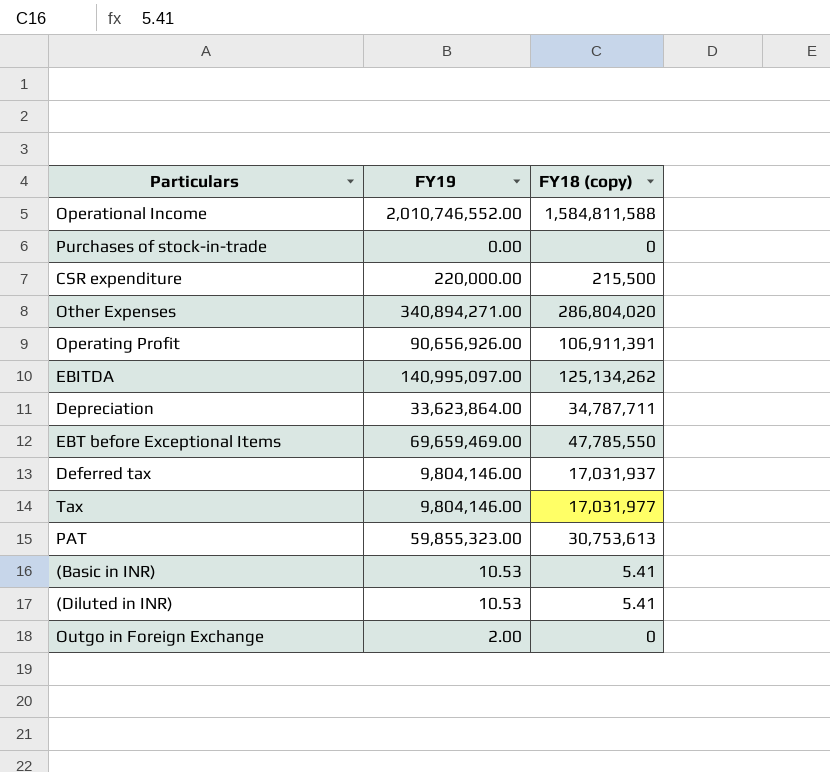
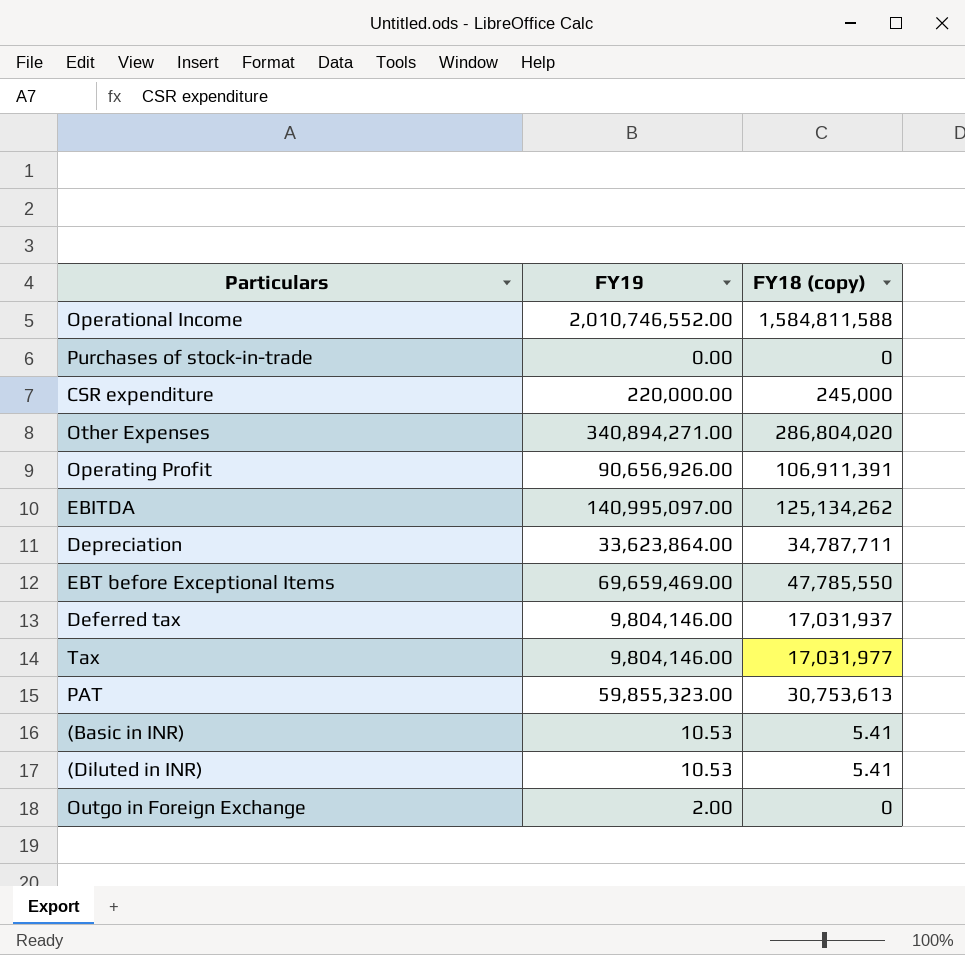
CSR expenditure | FY18 (copy): 215,500 -> 245,000

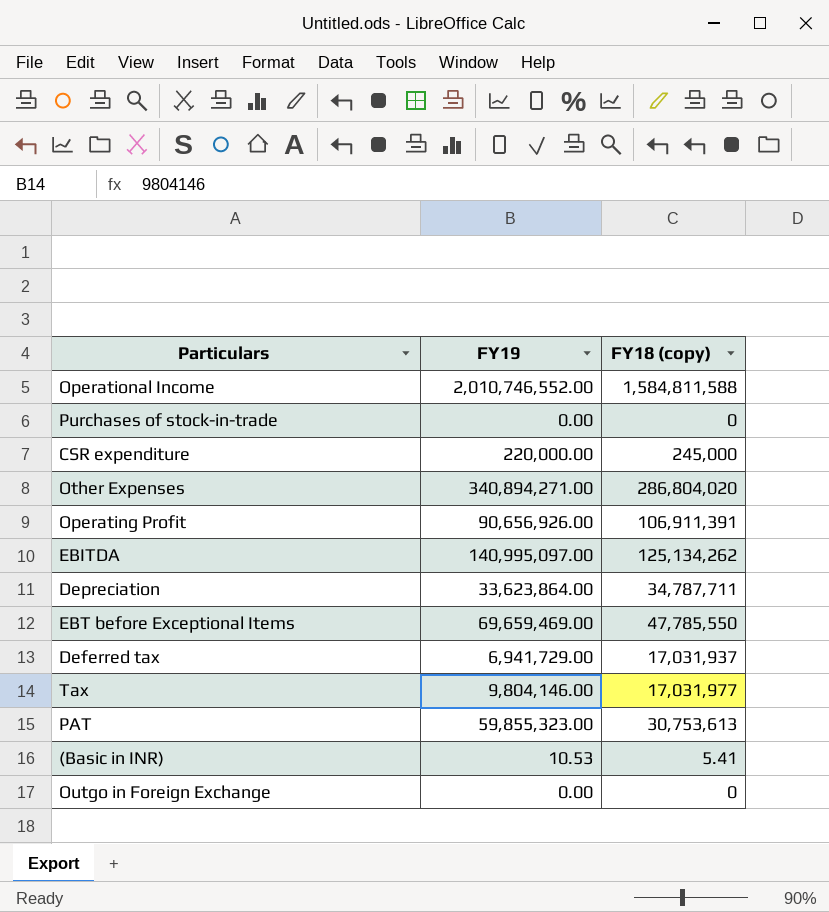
row (Diluted in INR): 10.53 | 5.41 -> none
Deferred tax | FY19: 9,804,146.00 -> 6,941,729.00
Outgo in Foreign Exchange | FY19: 2.00 -> 0.00

